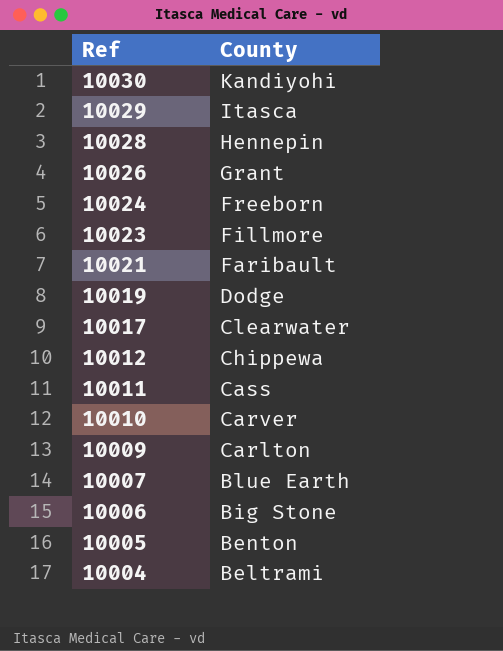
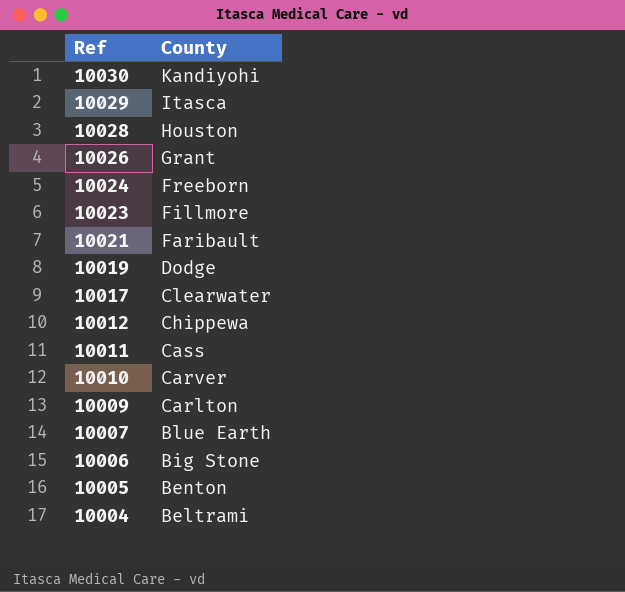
10028 | County: Hennepin -> Houston

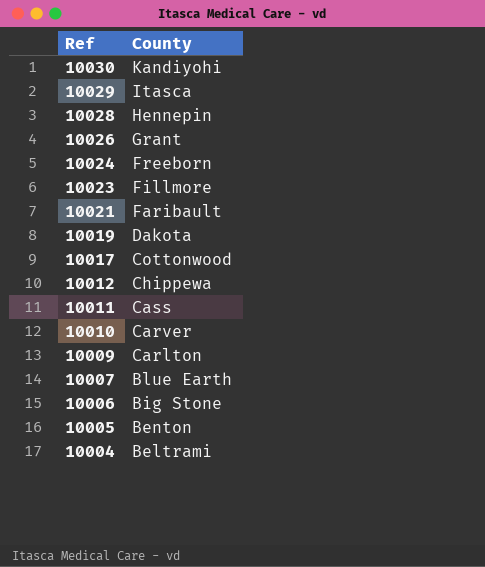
10028 | County: Houston -> Hennepin
10019 | County: Dodge -> Dakota
10017 | County: Clearwater -> Cottonwood

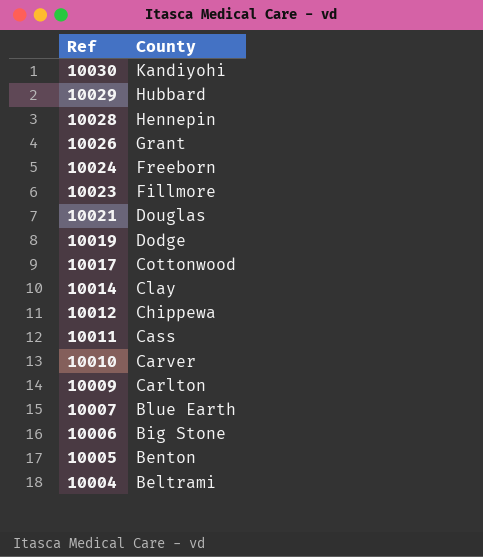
10029 | County: Itasca -> Hubbard
10021 | County: Faribault -> Douglas
10019 | County: Dakota -> Dodge
row 10014: none -> Clay

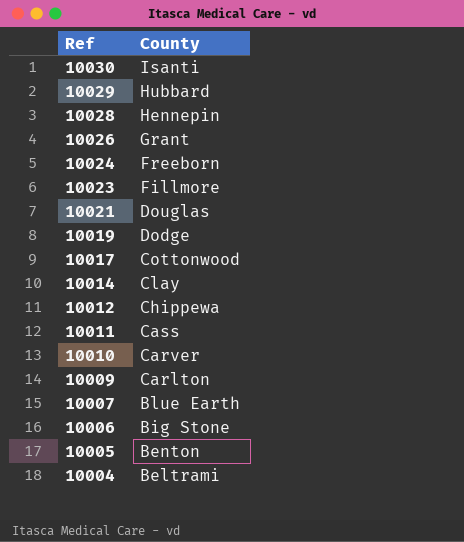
10030 | County: Kandiyohi -> Isanti

